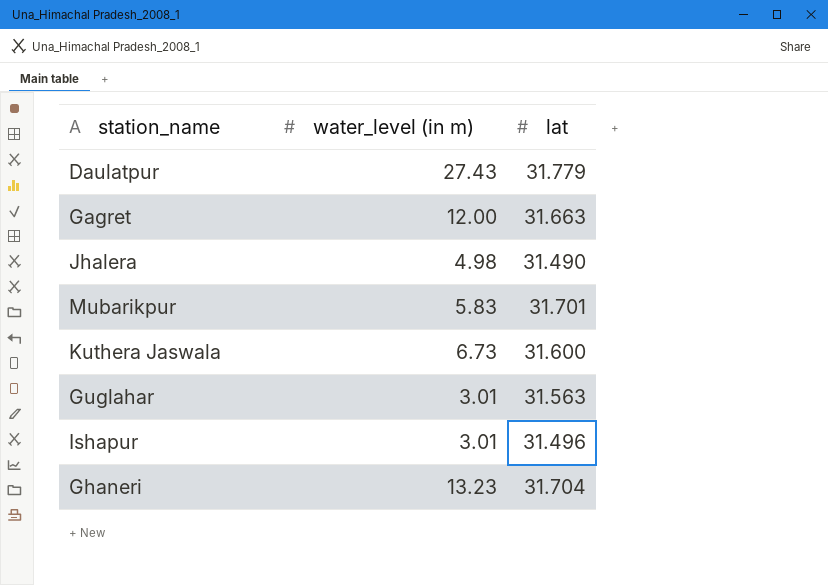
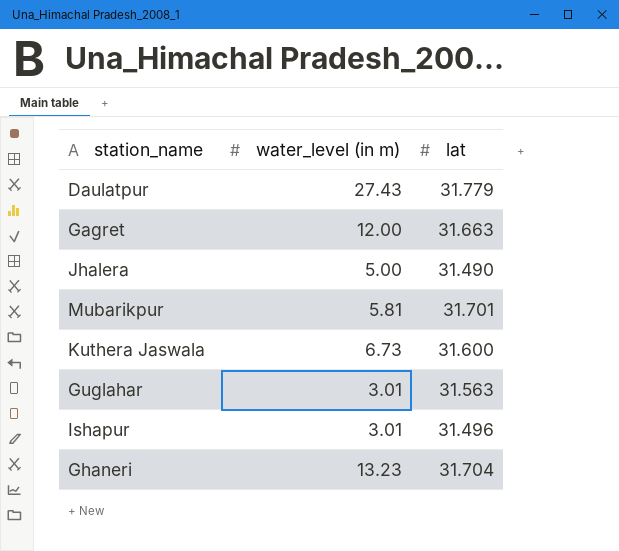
Jhalera | water_level (in m): 4.98 -> 5.00
Mubarikpur | water_level (in m): 5.83 -> 5.81

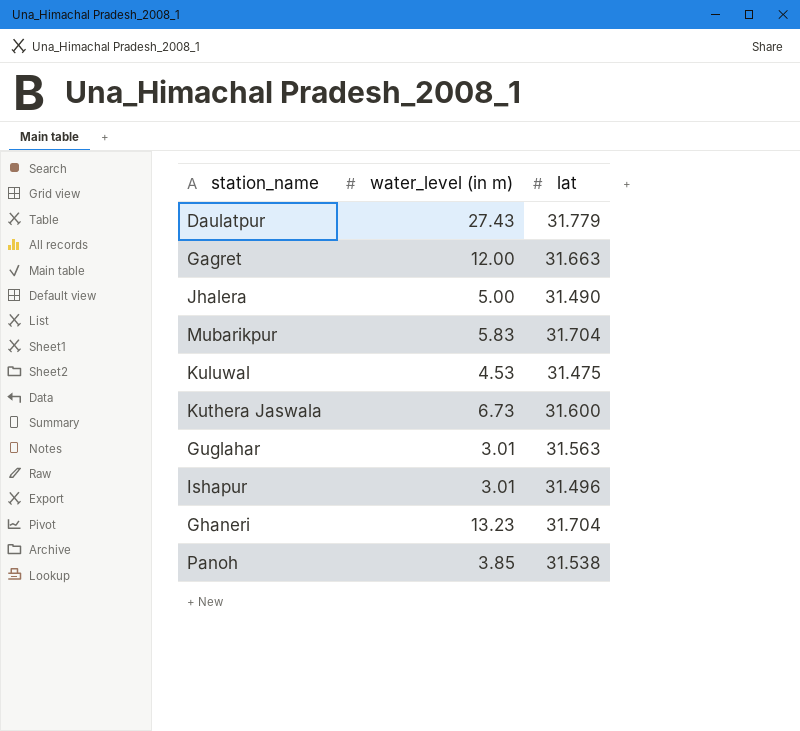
Mubarikpur | water_level (in m): 5.81 -> 5.83
Mubarikpur | lat: 31.701 -> 31.704
row Kuluwal: none -> 4.53 | 31.475
row Panoh: none -> 3.85 | 31.538

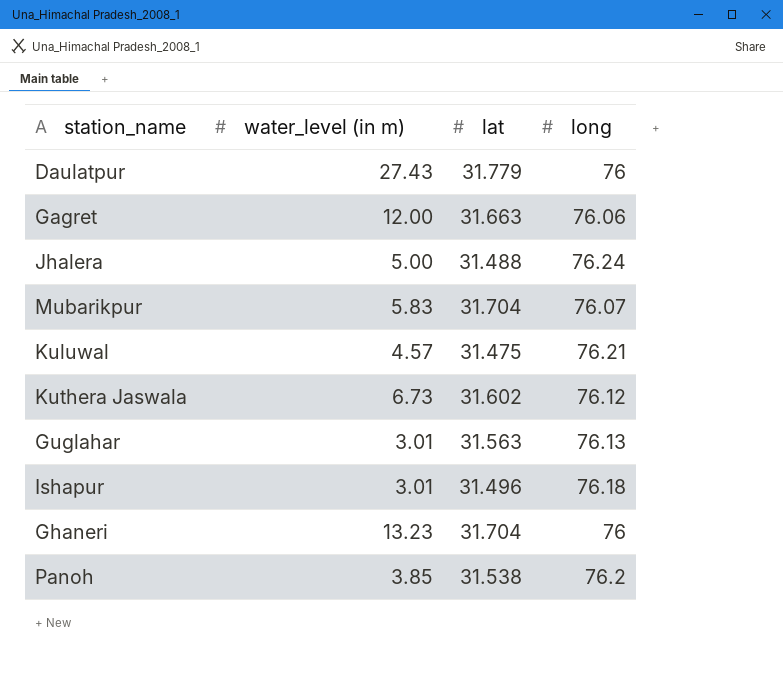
column long | position: none -> 4
Jhalera | lat: 31.490 -> 31.488
Kuluwal | water_level (in m): 4.53 -> 4.57
Kuthera Jaswala | lat: 31.600 -> 31.602

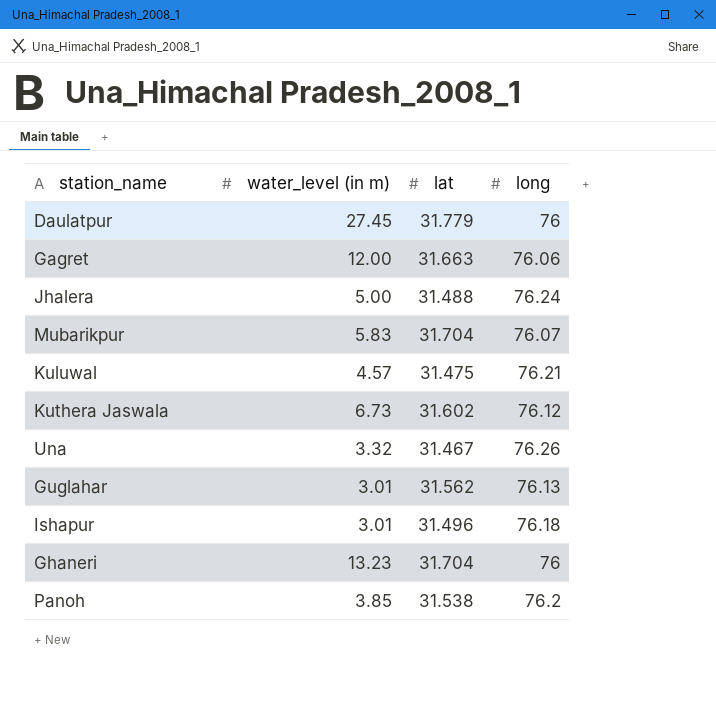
Daulatpur | water_level (in m): 27.43 -> 27.45
row Una: none -> 3.32 | 31.467 | 76.26
Guglahar | lat: 31.563 -> 31.562

